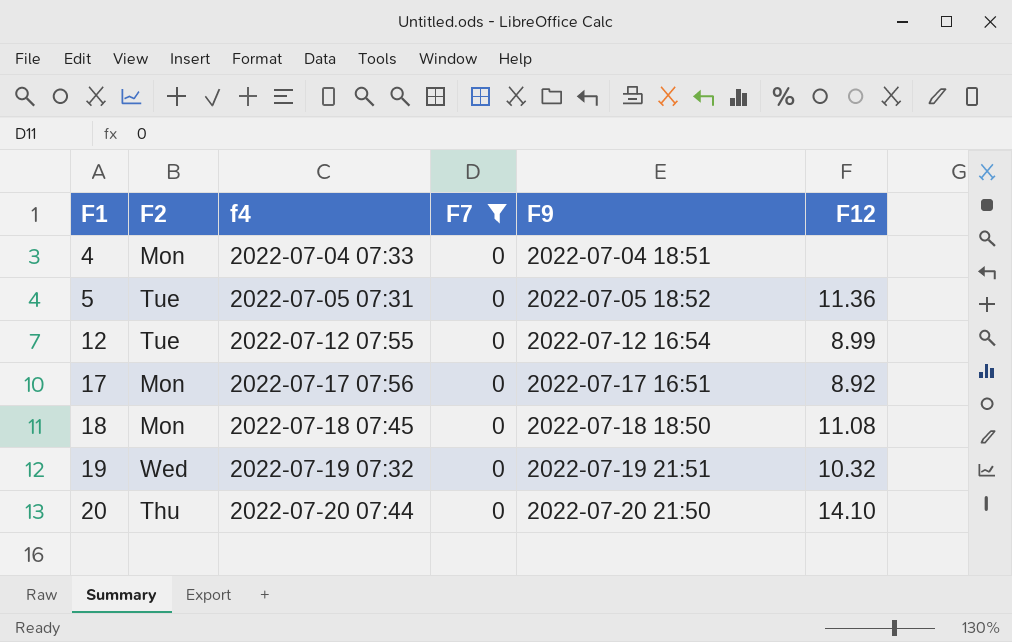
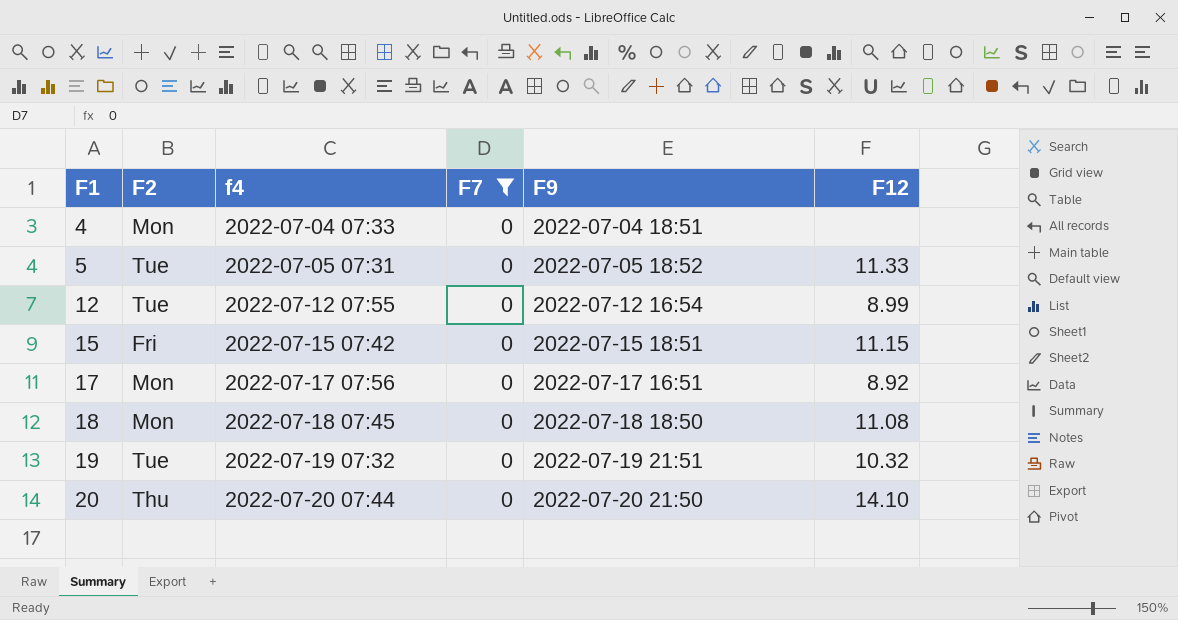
5 | F12: 11.36 -> 11.33
row 15: none -> Fri | 2022-07-15 07:42 | 0 | 2022-07-15 18:51 | 11.15
19 | F2: Wed -> Tue

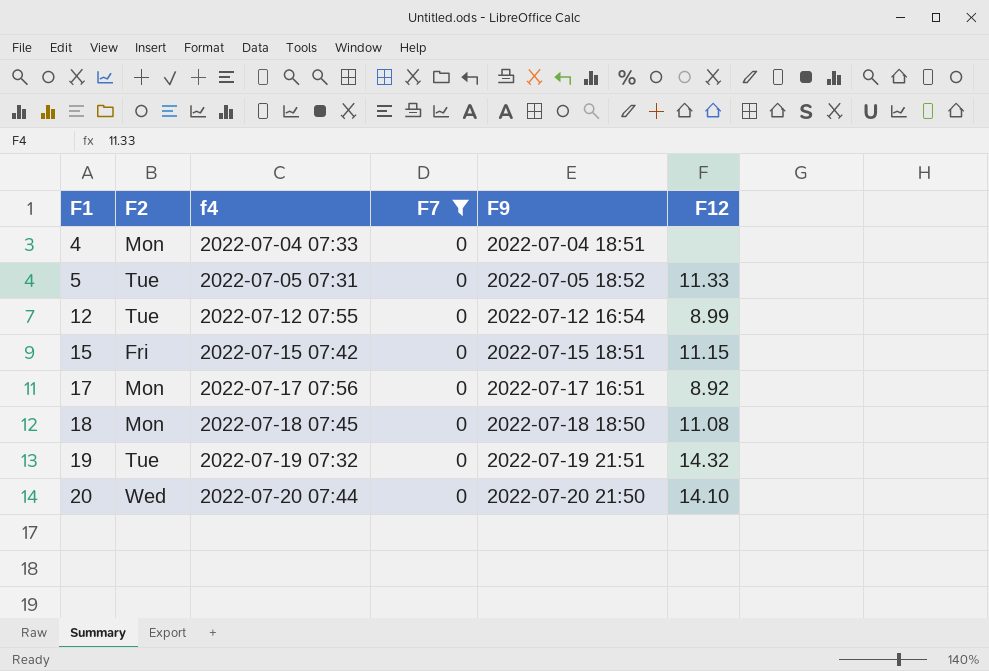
19 | F12: 10.32 -> 14.32
20 | F2: Thu -> Wed

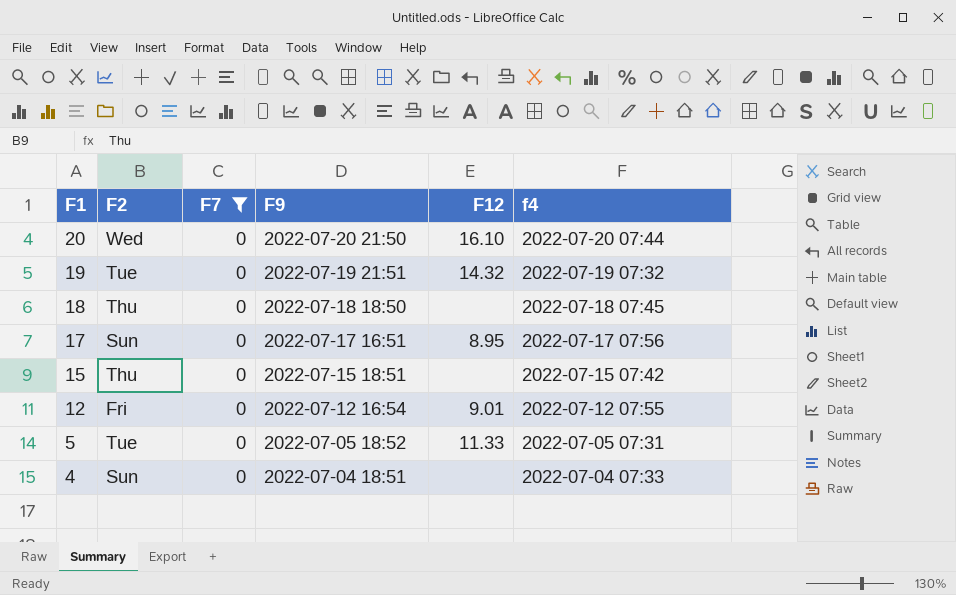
row order: F1 ascending -> F1 descending
column f4 | position: 3 -> 6
20 | F12: 14.10 -> 16.10
18 | F2: Mon -> Thu
18 | F12: 11.08 -> none
17 | F2: Mon -> Sun
17 | F12: 8.92 -> 8.95
15 | F2: Fri -> Thu
15 | F12: 11.15 -> none
12 | F2: Tue -> Fri
12 | F12: 8.99 -> 9.01
4 | F2: Mon -> Sun

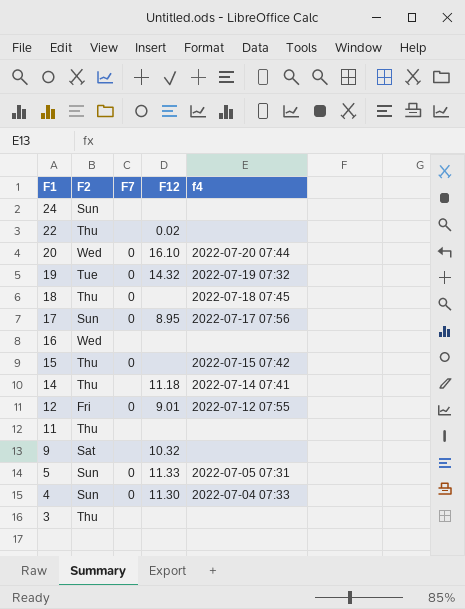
filter: F7 = 0 -> none
column F9 | position: 4 -> none
5 | F2: Tue -> Sun
4 | F12: none -> 11.30

